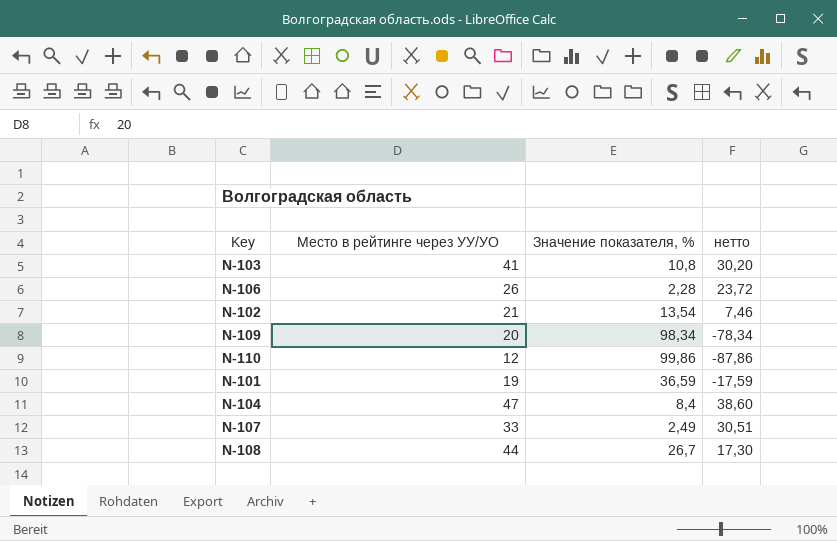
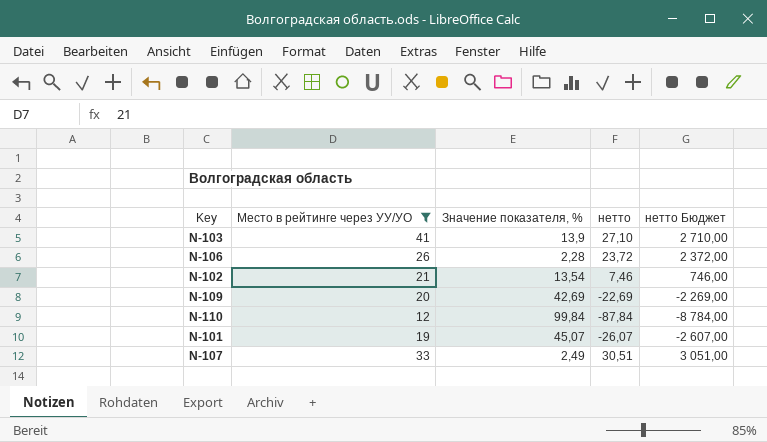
filter: none -> Место в рейтинге через УУ/УО <= 41
column нетто Бюджет | formula: none -> [нетто] * 100
N-103 | Значение показателя, %: 10,8 -> 13,9
N-103 | нетто: 30,20 -> 27,10
N-109 | Значение показателя, %: 98,34 -> 42,69
N-109 | нетто: -78,34 -> -22,69
N-110 | Значение показателя, %: 99,86 -> 99,84
N-110 | нетто: -87,86 -> -87,84
N-101 | Значение показателя, %: 36,59 -> 45,07
N-101 | нетто: -17,59 -> -26,07

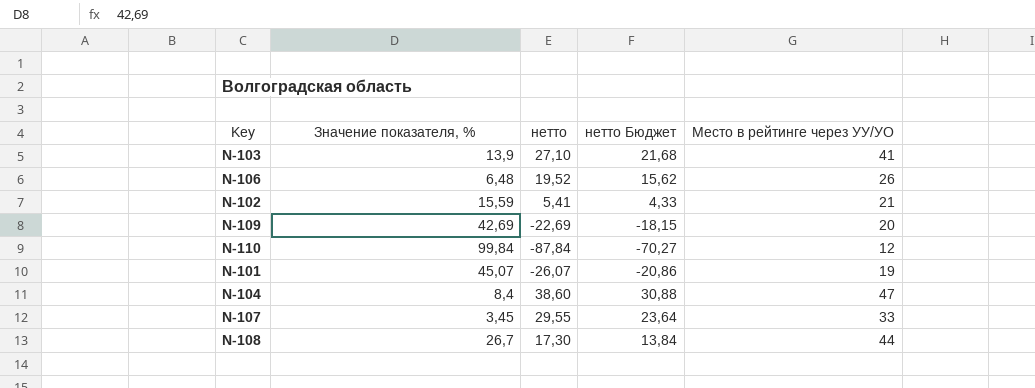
filter: Место в рейтинге через УУ/УО <= 41 -> none
column нетто Бюджет | formula: [нетто] * 100 -> [нетто] * 0,8
column Место в рейтинге через УУ/УО | position: 2 -> 5
N-106 | Значение показателя, %: 2,28 -> 6,48
N-106 | нетто: 23,72 -> 19,52
N-102 | Значение показателя, %: 13,54 -> 15,59
N-102 | нетто: 7,46 -> 5,41
N-107 | Значение показателя, %: 2,49 -> 3,45
N-107 | нетто: 30,51 -> 29,55

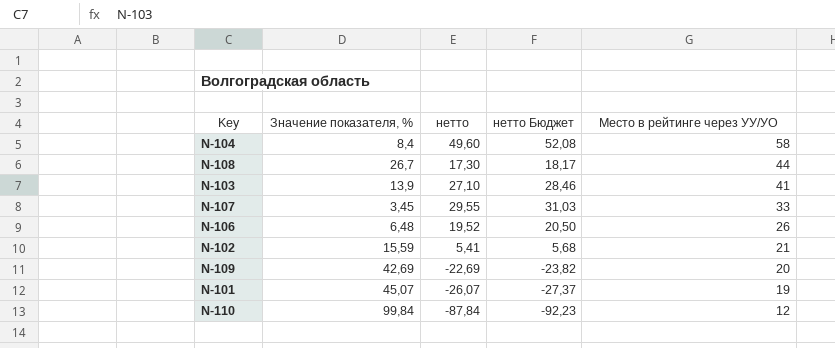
row order: none -> Место в рейтинге через УУ/УО descending
column нетто Бюджет | formula: [нетто] * 0,8 -> [нетто] * 1,05
N-104 | нетто: 38,60 -> 49,60
N-104 | Место в рейтинге через УУ/УО: 47 -> 58

